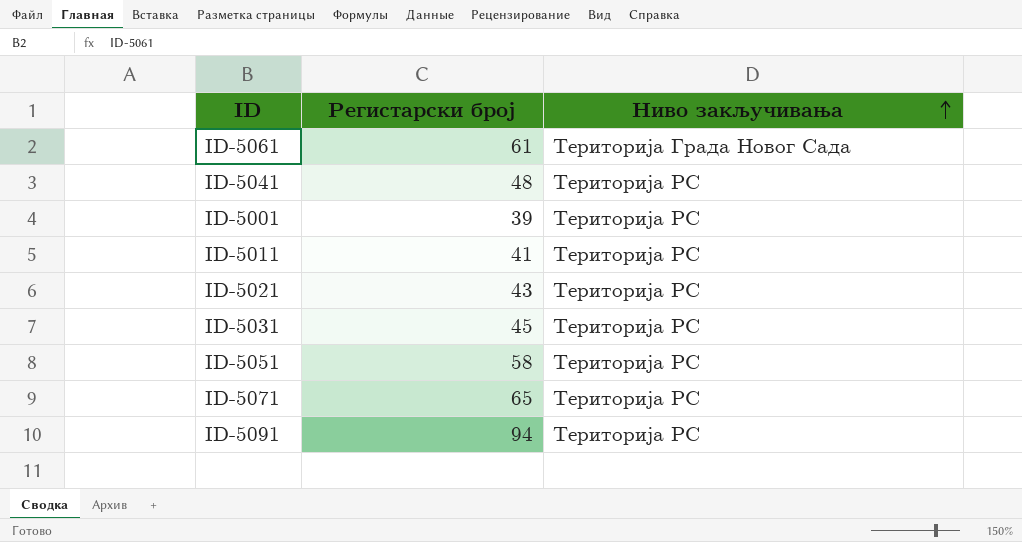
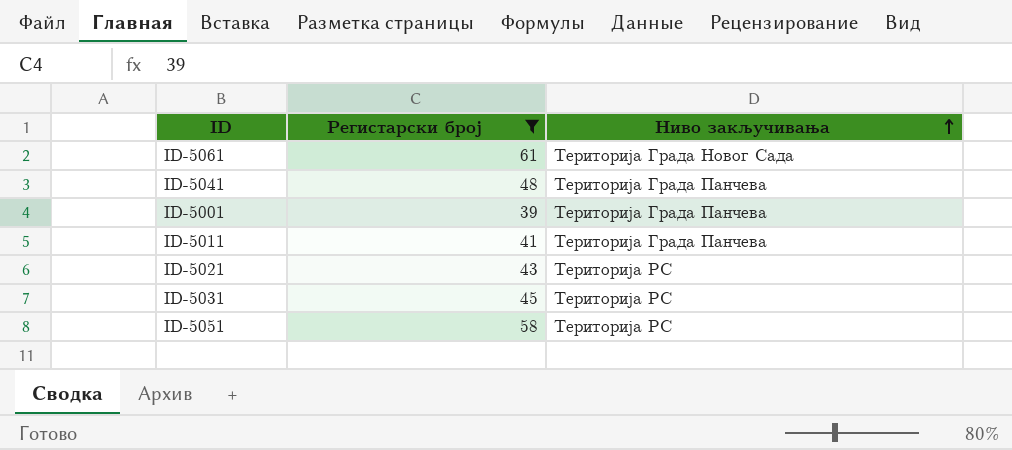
filter: none -> Регистарски број <= 61
ID-5041 | Ниво закључивања: Територија РС -> Територија Града Панчева
ID-5001 | Ниво закључивања: Територија РС -> Територија Града Панчева
ID-5011 | Ниво закључивања: Територија РС -> Територија Града Панчева

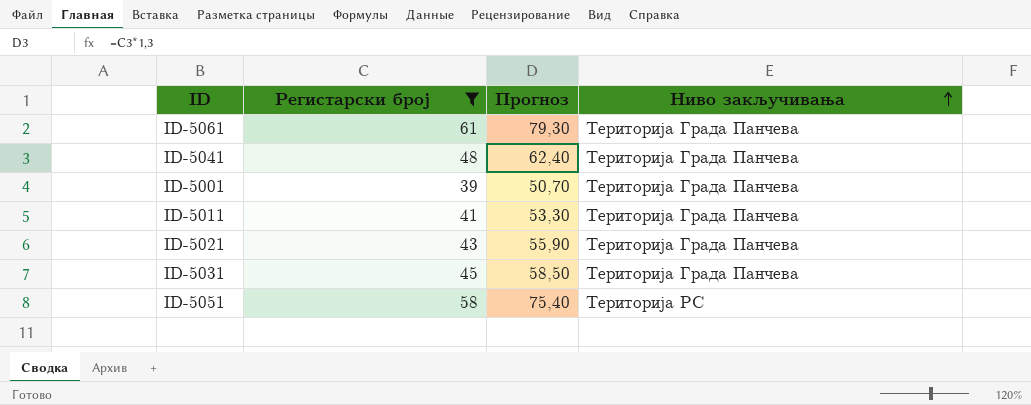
column Прогноз | formula: none -> [Регистарски број] * 1,3
ID-5061 | Ниво закључивања: Територија Града Новог Сада -> Територија Града Панчева
ID-5021 | Ниво закључивања: Територија РС -> Територија Града Панчева
ID-5031 | Ниво закључивања: Територија РС -> Територија Града Панчева

